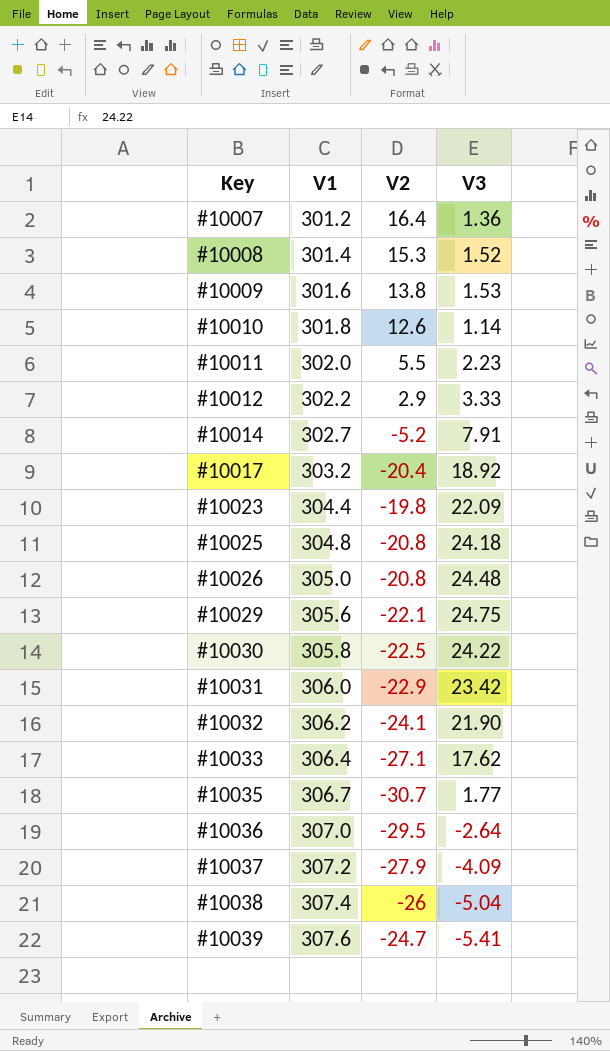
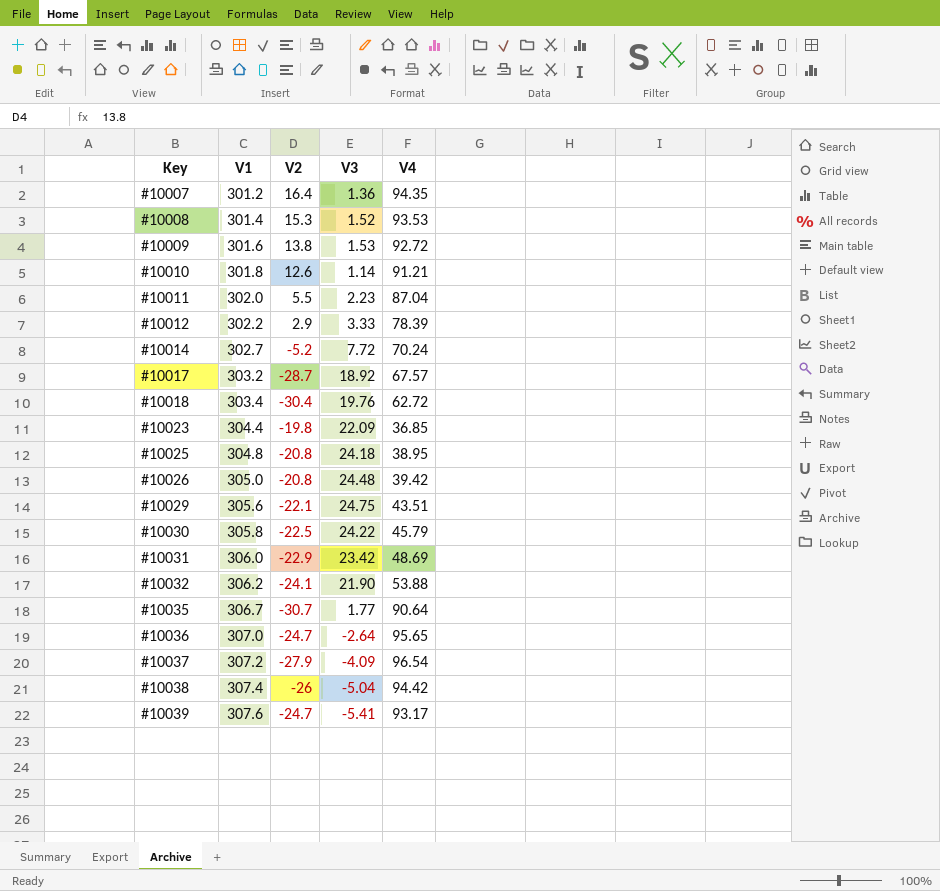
column V4 | position: none -> 5
row #10033: 306.4 | -27.1 | 17.62 -> none
#10014 | V3: 7.91 -> 7.72
#10017 | V2: -20.4 -> -28.7
row #10018: none -> 303.4 | -30.4 | 19.76 | 62.72
#10036 | V2: -29.5 -> -24.7

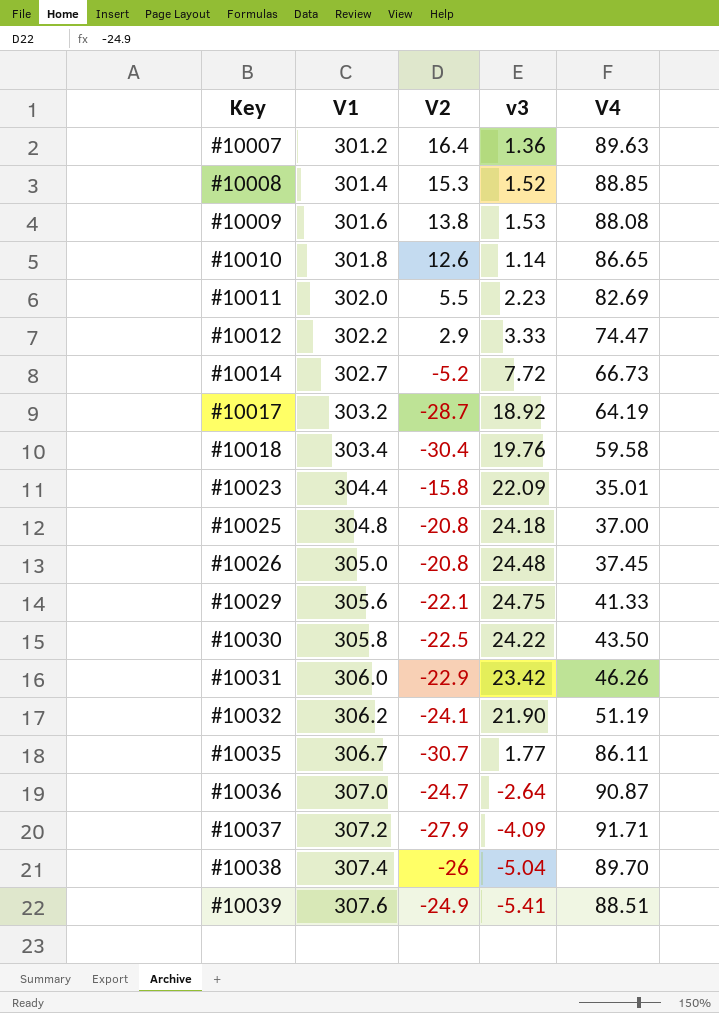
column name: V3 -> v3
#10007 | V4: 94.35 -> 89.63
#10008 | V4: 93.53 -> 88.85
#10009 | V4: 92.72 -> 88.08
#10010 | V4: 91.21 -> 86.65
#10011 | V4: 87.04 -> 82.69
#10012 | V4: 78.39 -> 74.47
#10014 | V4: 70.24 -> 66.73
#10017 | V4: 67.57 -> 64.19
#10018 | V4: 62.72 -> 59.58
#10023 | V2: -19.8 -> -15.8
#10023 | V4: 36.85 -> 35.01
#10025 | V4: 38.95 -> 37.00
#10026 | V4: 39.42 -> 37.45
#10029 | V4: 43.51 -> 41.33
#10030 | V4: 45.79 -> 43.50
#10031 | V4: 48.69 -> 46.26
#10032 | V4: 53.88 -> 51.19
#10035 | V4: 90.64 -> 86.11
#10036 | V4: 95.65 -> 90.87
#10037 | V4: 96.54 -> 91.71
#10038 | V4: 94.42 -> 89.70
#10039 | V2: -24.7 -> -24.9
#10039 | V4: 93.17 -> 88.51

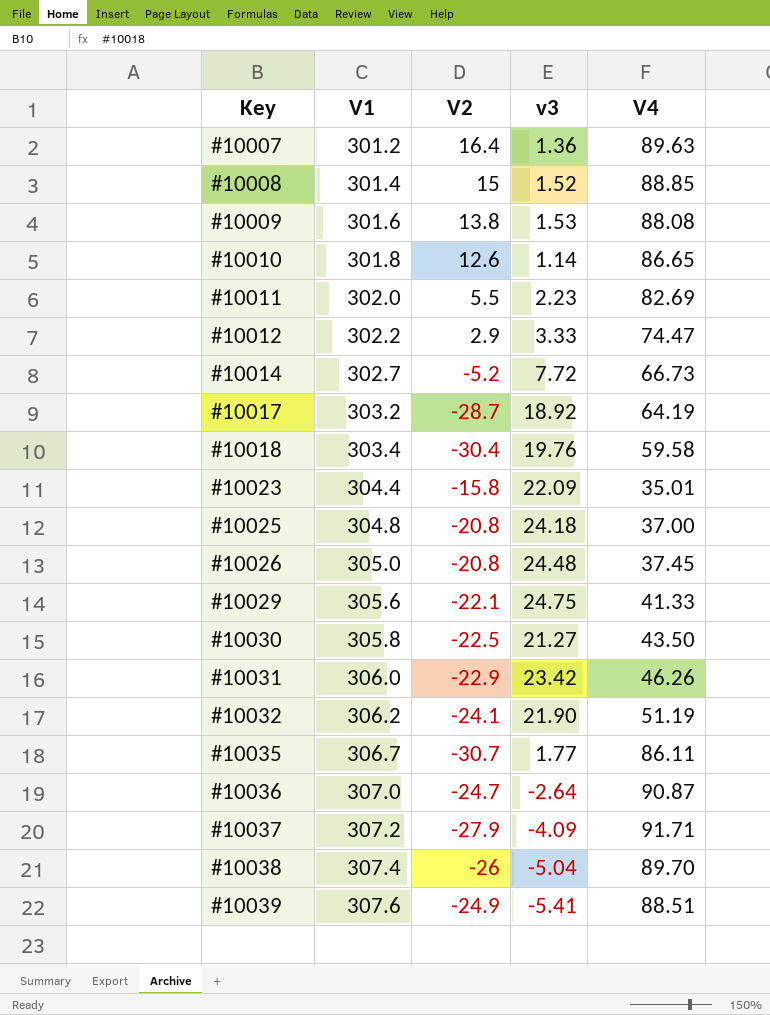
#10008 | V2: 15.3 -> 15
#10030 | v3: 24.22 -> 21.27

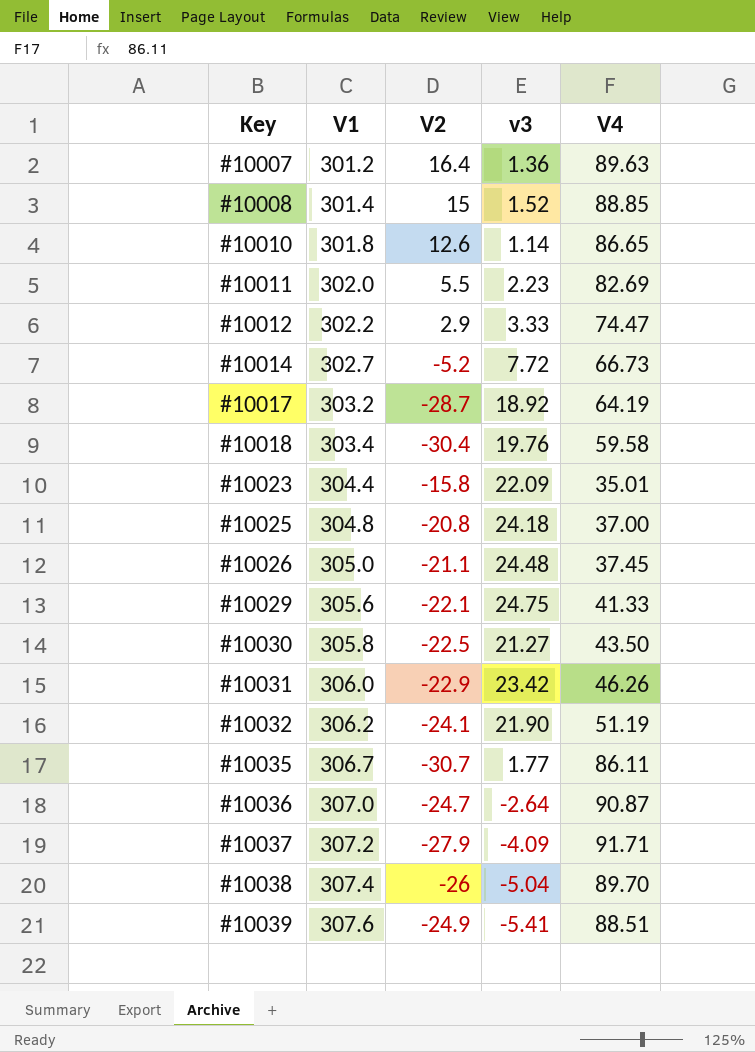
row #10009: 301.6 | 13.8 | 1.53 | 88.08 -> none
#10026 | V2: -20.8 -> -21.1

